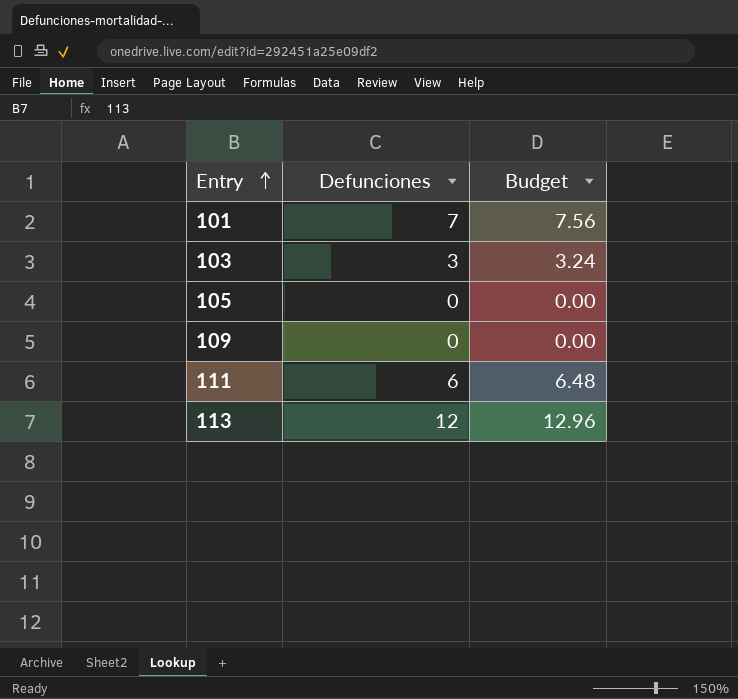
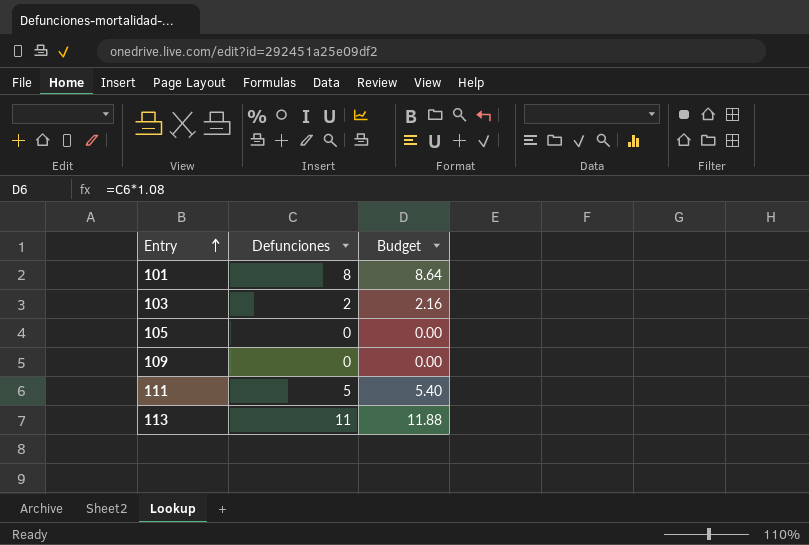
101 | Defunciones: 7 -> 8
101 | Budget: 7.56 -> 8.64
103 | Defunciones: 3 -> 2
103 | Budget: 3.24 -> 2.16
111 | Defunciones: 6 -> 5
111 | Budget: 6.48 -> 5.40
113 | Defunciones: 12 -> 11
113 | Budget: 12.96 -> 11.88

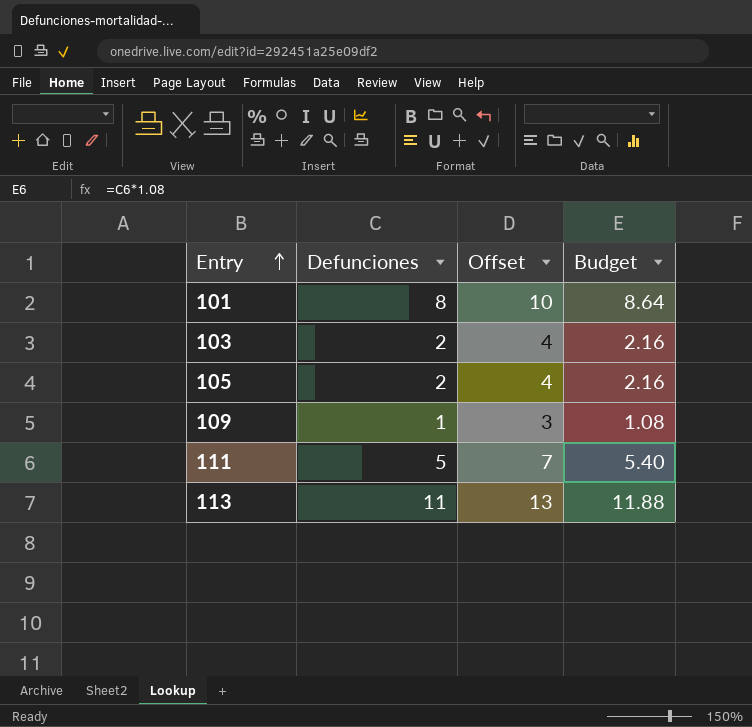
column Offset | formula: none -> [Defunciones] + 2
105 | Defunciones: 0 -> 2
105 | Budget: 0.00 -> 2.16
109 | Defunciones: 0 -> 1
109 | Budget: 0.00 -> 1.08

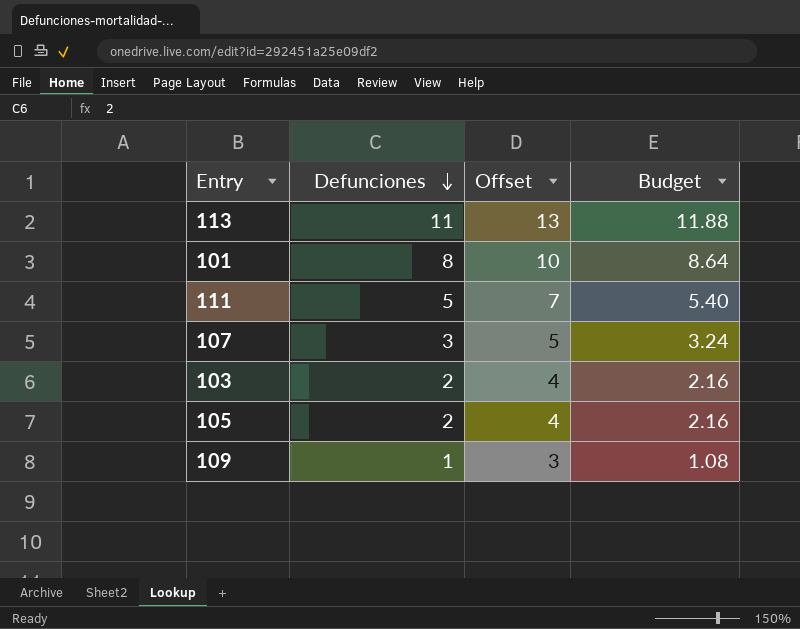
row order: Entry ascending -> Defunciones descending
row 107: none -> 3 | 5 | 3.24

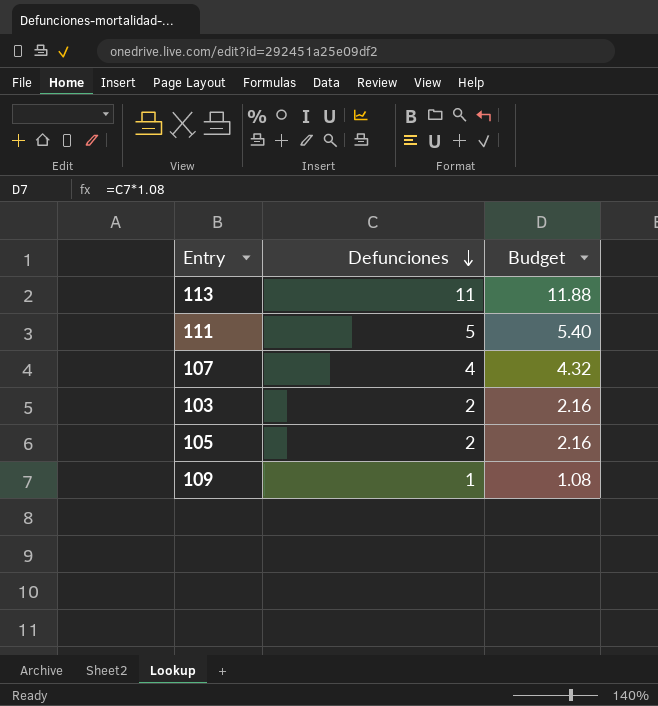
column Offset | formula: [Defunciones] + 2 -> none
row 101: 8 | 10 | 8.64 -> none
107 | Defunciones: 3 -> 4
107 | Budget: 3.24 -> 4.32

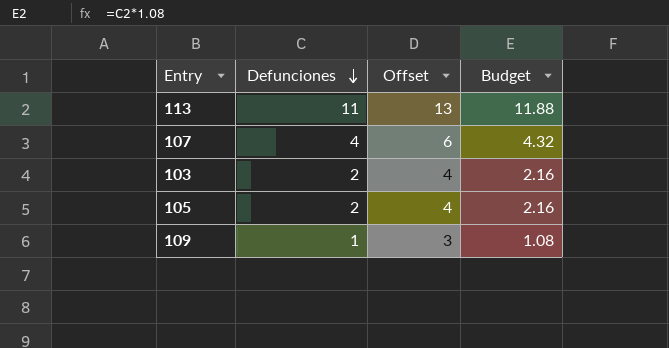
column Offset | formula: none -> [Defunciones] + 2
row 111: 5 | 5.40 -> none

